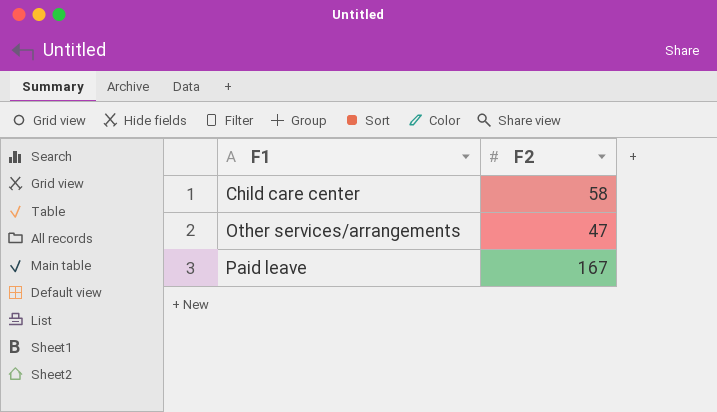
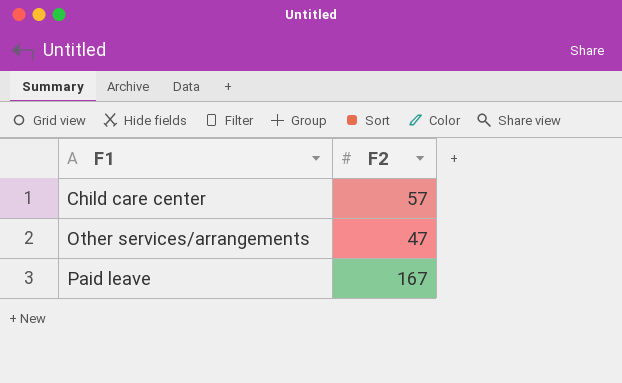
Child care center | F2: 58 -> 57

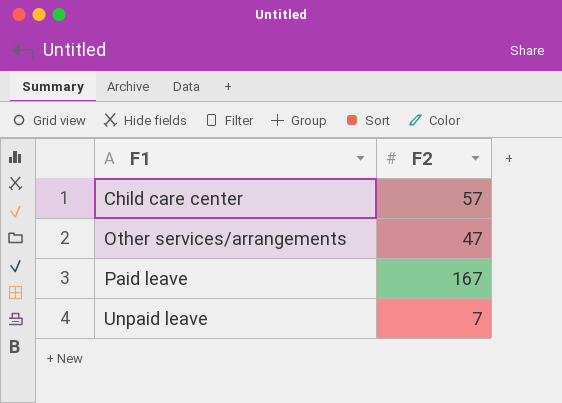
row Unpaid leave: none -> 7

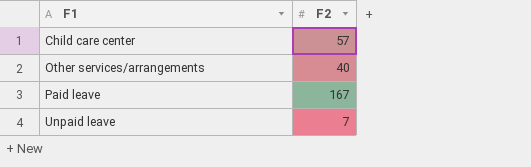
Other services/arrangements | F2: 47 -> 40

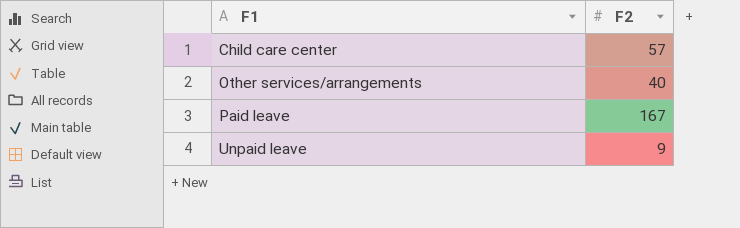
Unpaid leave | F2: 7 -> 9

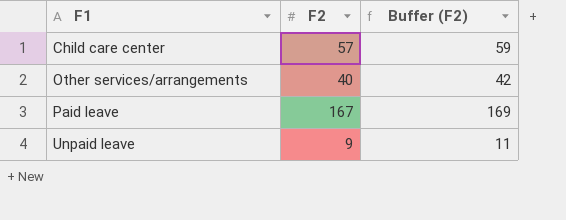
column Buffer (F2) | formula: none -> [F2] + 2

